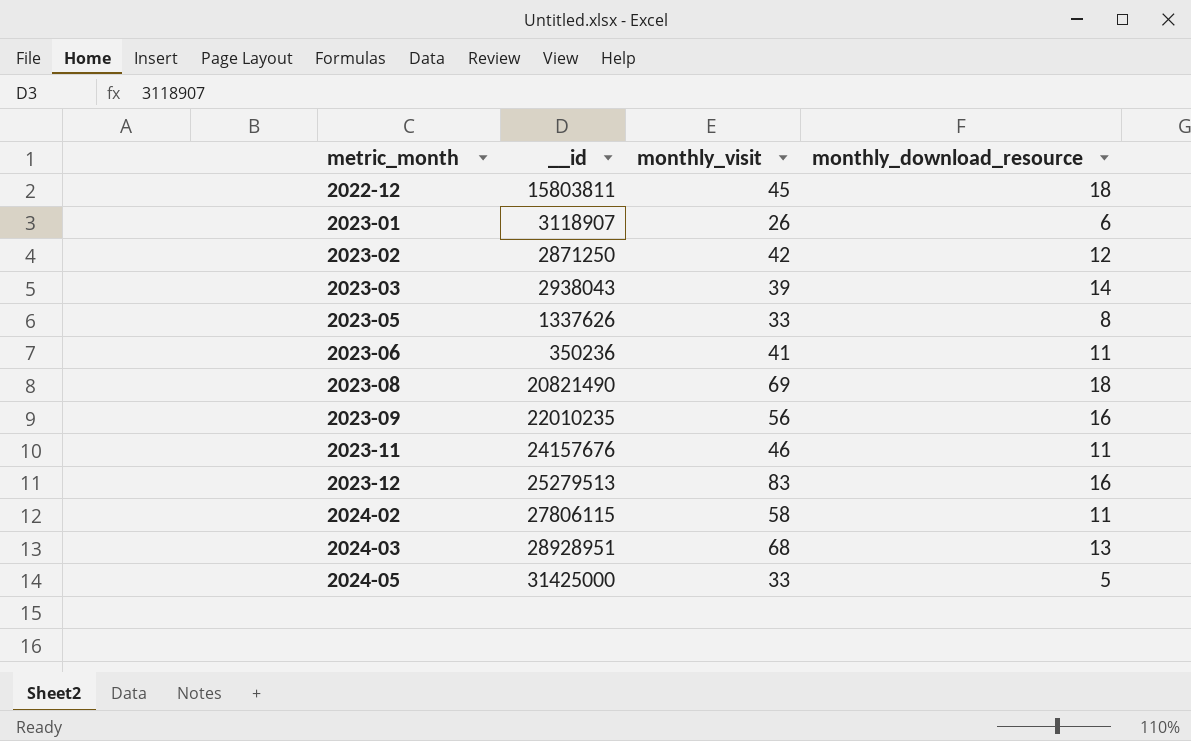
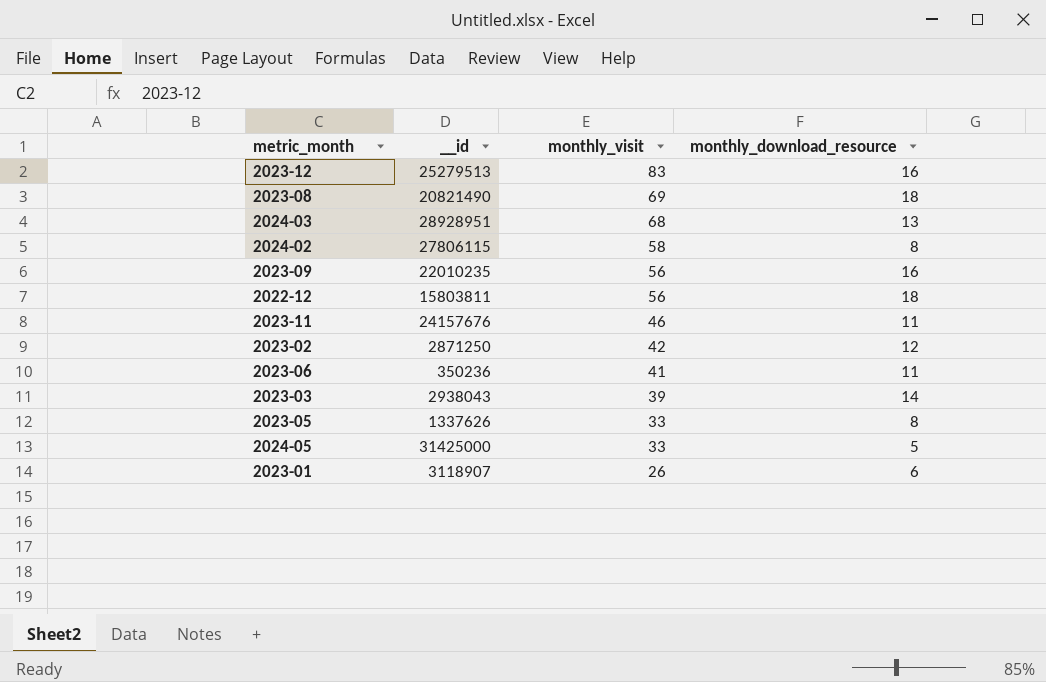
row order: metric_month ascending -> monthly_visit descending
2024-02 | monthly_download_resource: 11 -> 8
2022-12 | monthly_visit: 45 -> 56

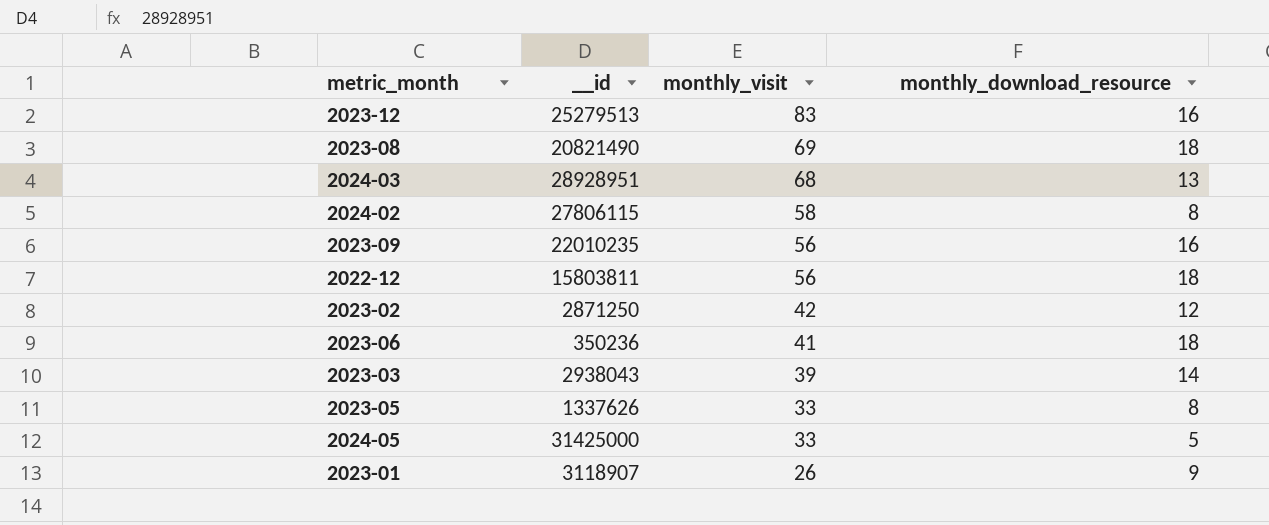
row 2023-11: 24157676 | 46 | 11 -> none
2023-06 | monthly_download_resource: 11 -> 18
2023-01 | monthly_download_resource: 6 -> 9

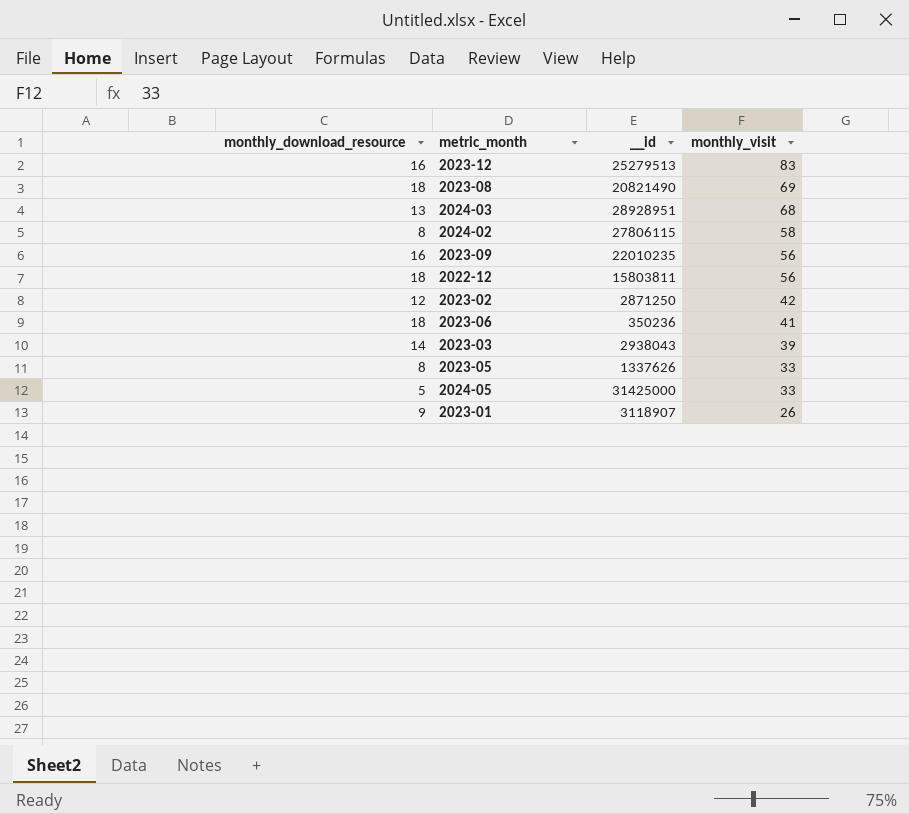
column monthly_download_resource | position: 4 -> 1

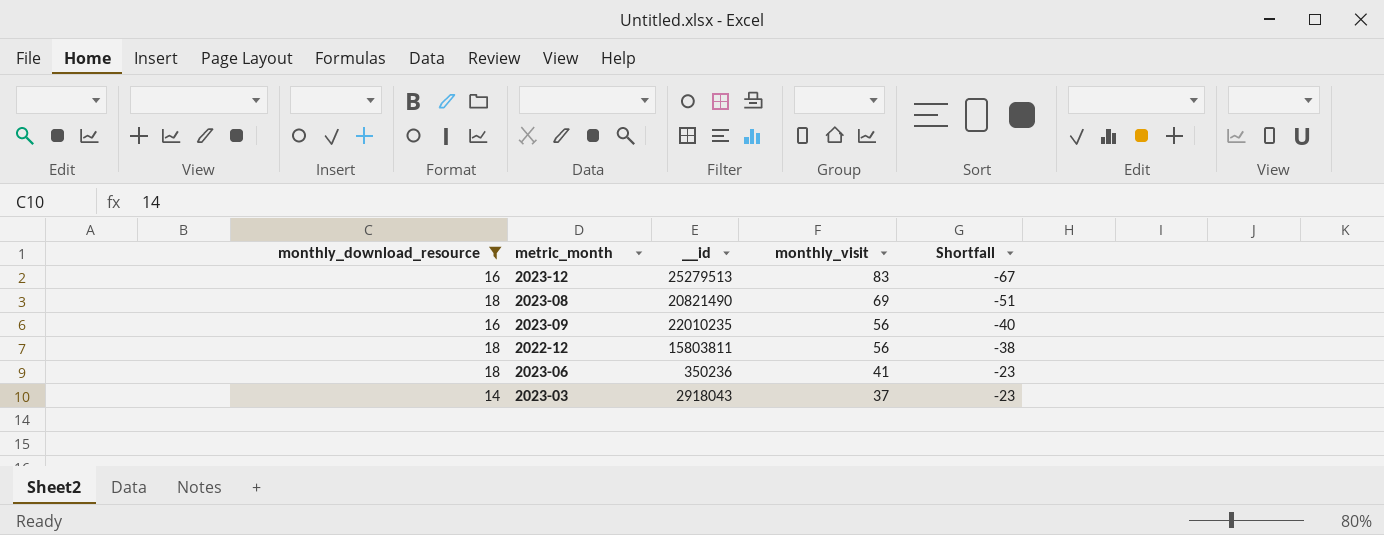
filter: none -> monthly_download_resource >= 14
column Shortfall | formula: none -> [monthly_download_resource] - [monthly_visit]
2023-03 | __id: 2938043 -> 2918043
2023-03 | monthly_visit: 39 -> 37

